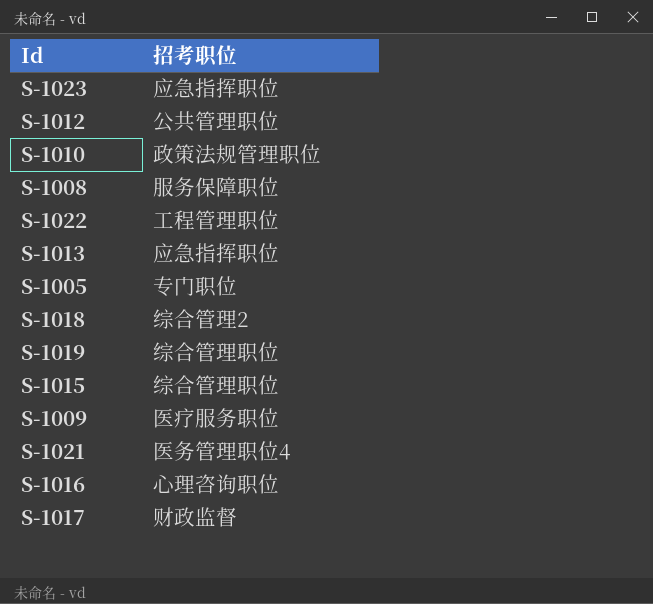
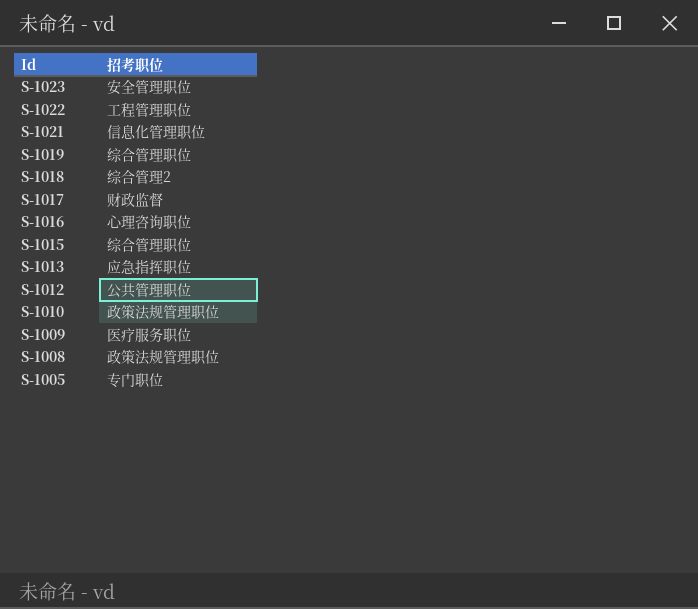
row order: none -> Id descending
S-1023 | 招考职位: 应急指挥职位 -> 安全管理职位
S-1021 | 招考职位: 医务管理职位4 -> 信息化管理职位
S-1008 | 招考职位: 服务保障职位 -> 政策法规管理职位

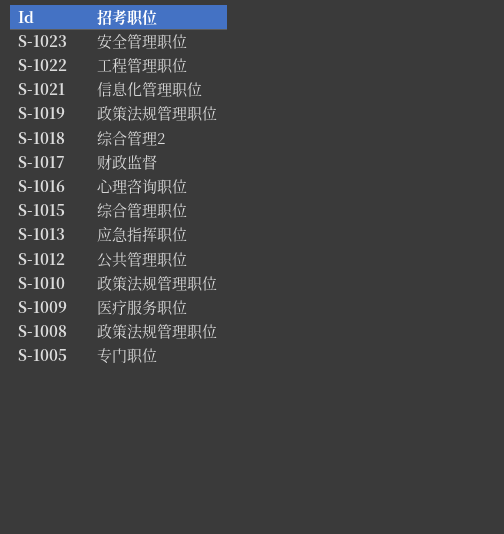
S-1019 | 招考职位: 综合管理职位 -> 政策法规管理职位

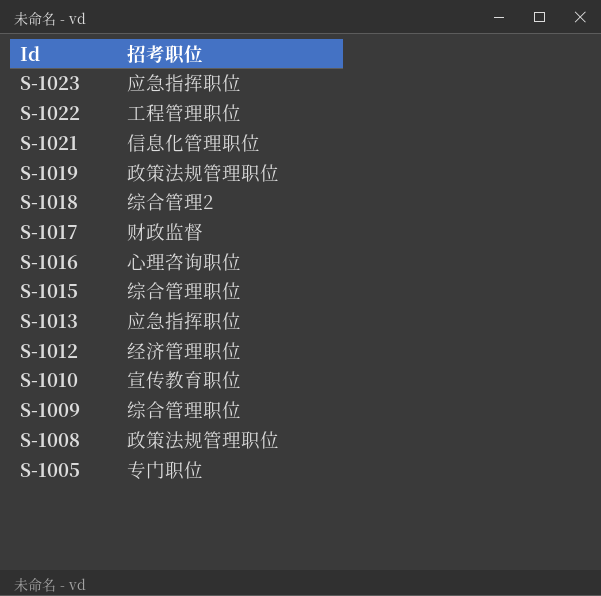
S-1023 | 招考职位: 安全管理职位 -> 应急指挥职位
S-1012 | 招考职位: 公共管理职位 -> 经济管理职位
S-1010 | 招考职位: 政策法规管理职位 -> 宣传教育职位
S-1009 | 招考职位: 医疗服务职位 -> 综合管理职位

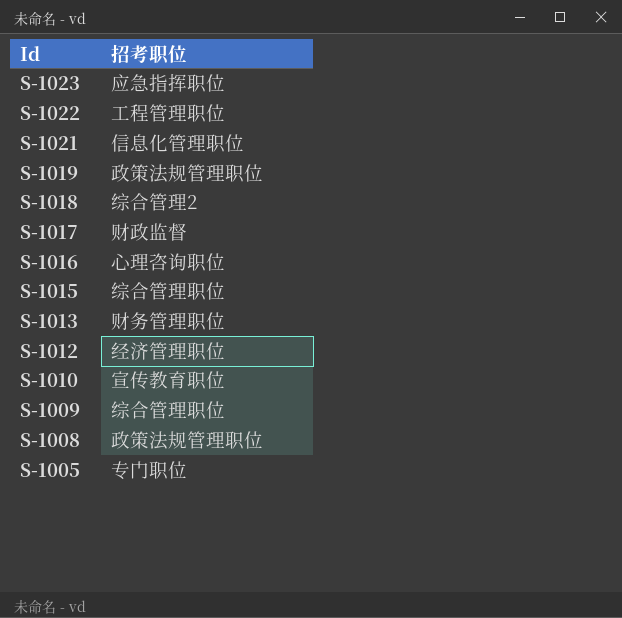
S-1013 | 招考职位: 应急指挥职位 -> 财务管理职位

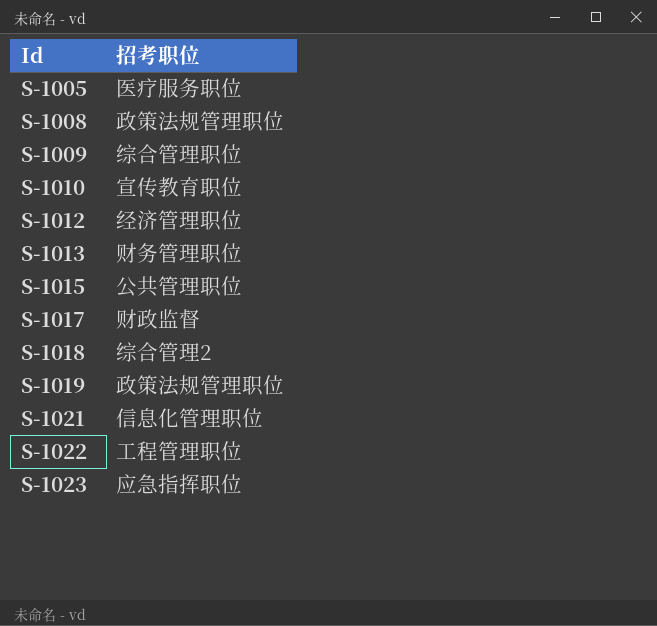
row order: Id descending -> Id ascending
row S-1016: 心理咨询职位 -> none
S-1005 | 招考职位: 专门职位 -> 医疗服务职位
S-1015 | 招考职位: 综合管理职位 -> 公共管理职位

